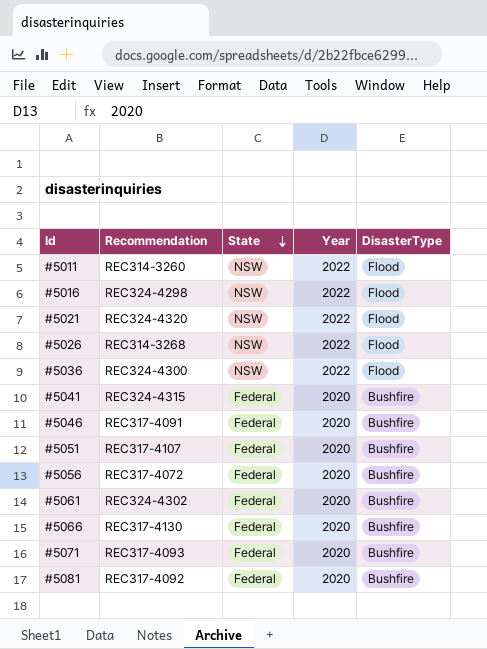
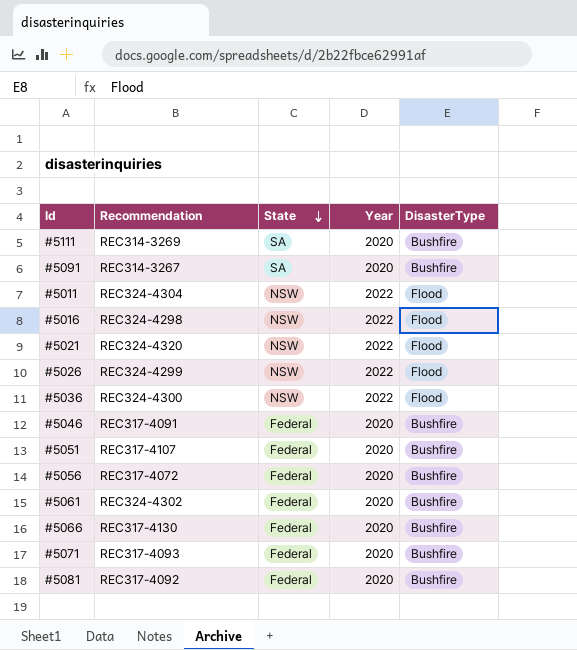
row #5041: REC324-4315 | Federal | 2020 | Bushfire -> none
row #5111: none -> REC314-3269 | SA | 2020 | Bushfire
row #5091: none -> REC314-3267 | SA | 2020 | Bushfire
#5011 | Recommendation: REC314-3260 -> REC324-4304
#5026 | Recommendation: REC314-3268 -> REC324-4299

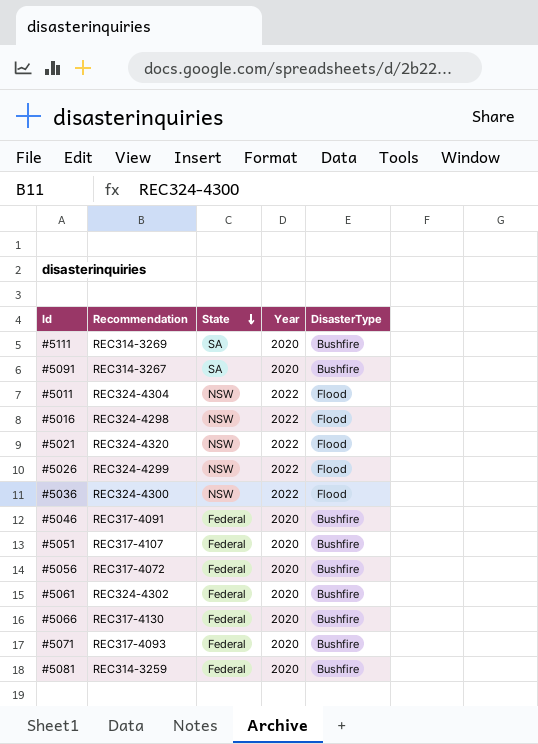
#5081 | Recommendation: REC317-4092 -> REC314-3259

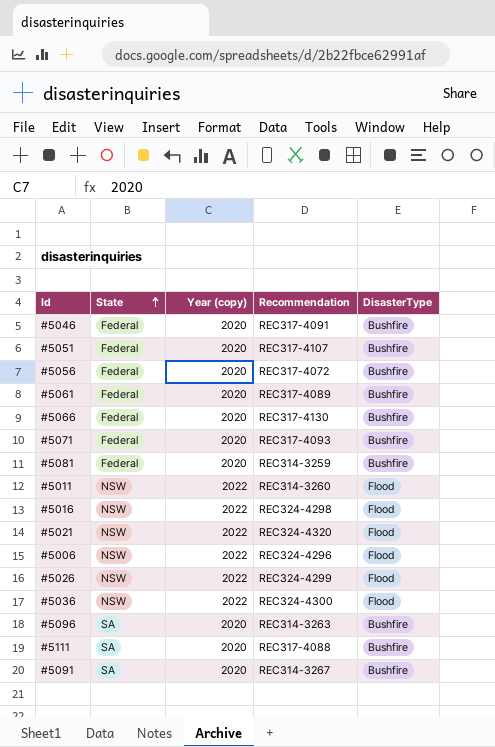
row order: State descending -> State ascending
column name: Year -> Year (copy)
column Recommendation | position: 2 -> 4
#5061 | Recommendation: REC324-4302 -> REC317-4089
#5011 | Recommendation: REC324-4304 -> REC314-3260
row #5006: none -> NSW | 2022 | REC324-4296 | Flood
row #5096: none -> SA | 2020 | REC314-3263 | Bushfire
#5111 | Recommendation: REC314-3269 -> REC317-4088

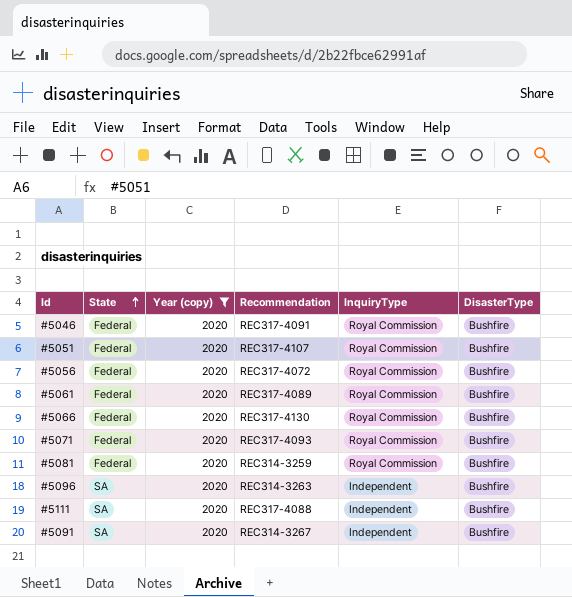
filter: none -> Year (copy) = 2020
column InquiryType | position: none -> 5

